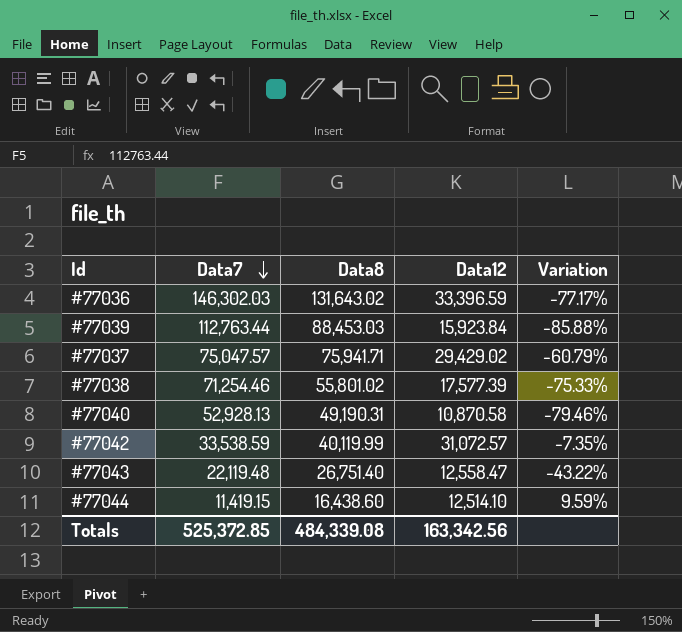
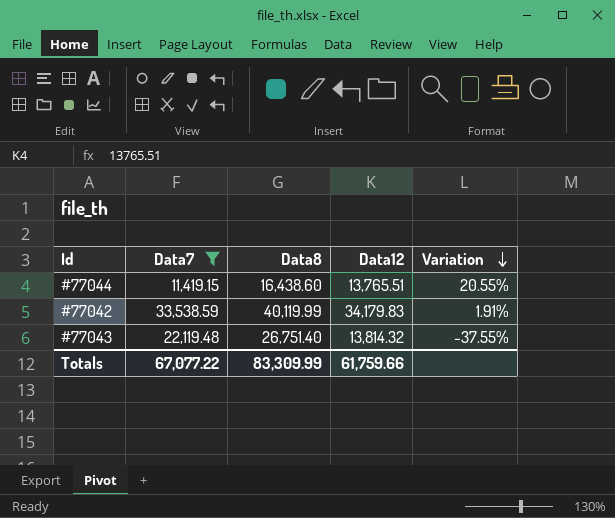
filter: none -> Data7 <= 33,538.59
row order: Data7 descending -> Variation descending
#77044 | Data12: 12,514.10 -> 13,765.51
#77044 | Variation: 9.59% -> 20.55%
#77042 | Data12: 31,072.57 -> 34,179.83
#77042 | Variation: -7.35% -> 1.91%
#77043 | Data12: 12,558.47 -> 13,814.32
#77043 | Variation: -43.22% -> -37.55%
Totals | Data7: 525,372.85 -> 67,077.22
Totals | Data8: 484,339.08 -> 83,309.99
Totals | Data12: 163,342.56 -> 61,759.66

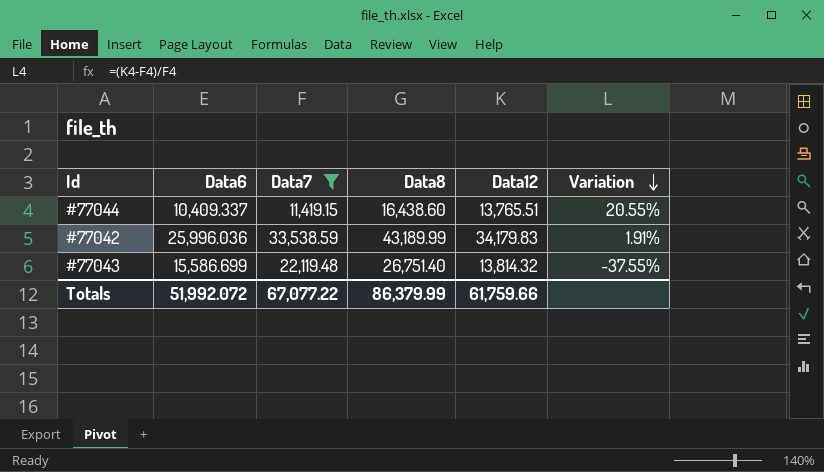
column Data6 | position: none -> 2
#77042 | Data8: 40,119.99 -> 43,189.99
Totals | Data8: 83,309.99 -> 86,379.99

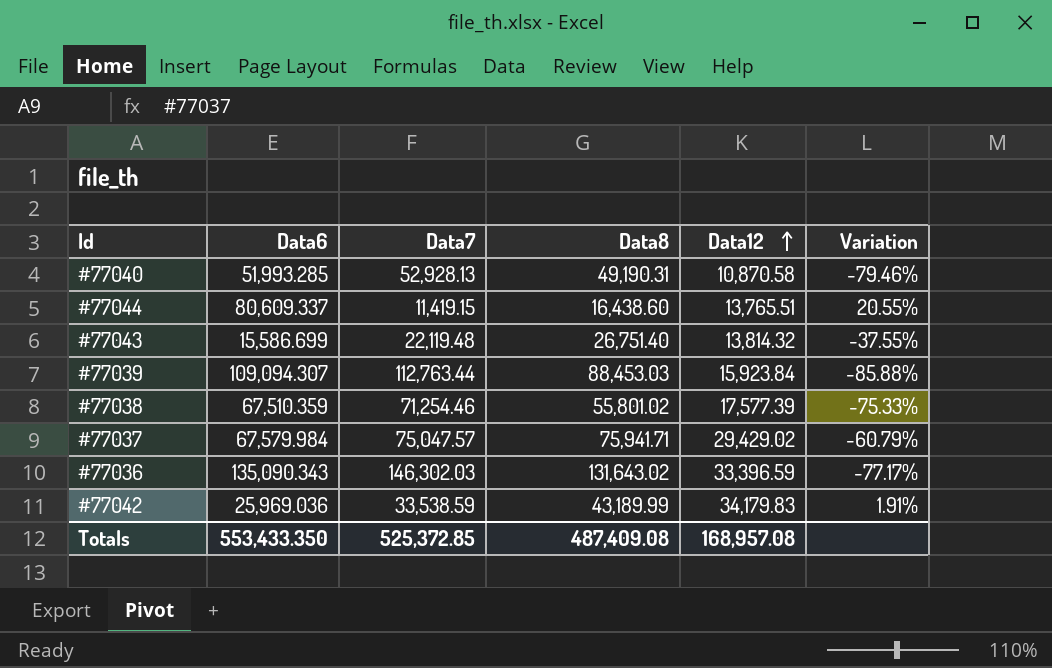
filter: Data7 <= 33,538.59 -> none
row order: Variation descending -> Data12 ascending
#77044 | Data6: 10,409.337 -> 80,609.337
#77042 | Data6: 25,996.036 -> 25,969.036
Totals | Data6: 51,992.072 -> 553,433.350
Totals | Data7: 67,077.22 -> 525,372.85
Totals | Data8: 86,379.99 -> 487,409.08
Totals | Data12: 61,759.66 -> 168,957.08

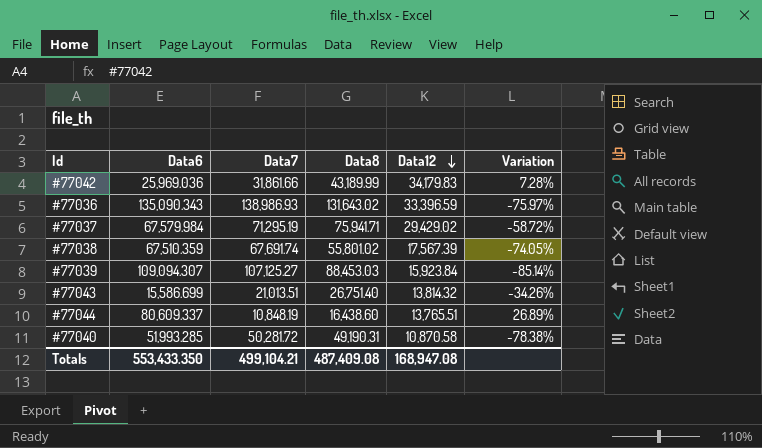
row order: Data12 ascending -> Data12 descending
#77042 | Data7: 33,538.59 -> 31,861.66
#77042 | Variation: 1.91% -> 7.28%
#77036 | Data7: 146,302.03 -> 138,986.93
#77036 | Variation: -77.17% -> -75.97%
#77037 | Data7: 75,047.57 -> 71,295.19
#77037 | Variation: -60.79% -> -58.72%
#77038 | Data7: 71,254.46 -> 67,691.74
#77038 | Data12: 17,577.39 -> 17,567.39
#77038 | Variation: -75.33% -> -74.05%
#77039 | Data7: 112,763.44 -> 107,125.27
#77039 | Variation: -85.88% -> -85.14%
#77043 | Data7: 22,119.48 -> 21,013.51
#77043 | Variation: -37.55% -> -34.26%
#77044 | Data7: 11,419.15 -> 10,848.19
#77044 | Variation: 20.55% -> 26.89%
#77040 | Data7: 52,928.13 -> 50,281.72
#77040 | Variation: -79.46% -> -78.38%
Totals | Data7: 525,372.85 -> 499,104.21
Totals | Data12: 168,957.08 -> 168,947.08

